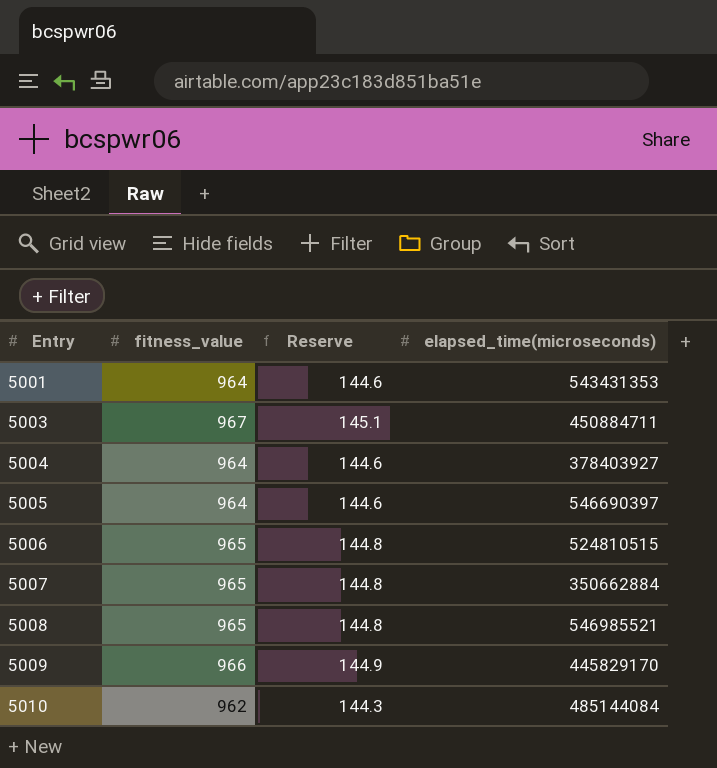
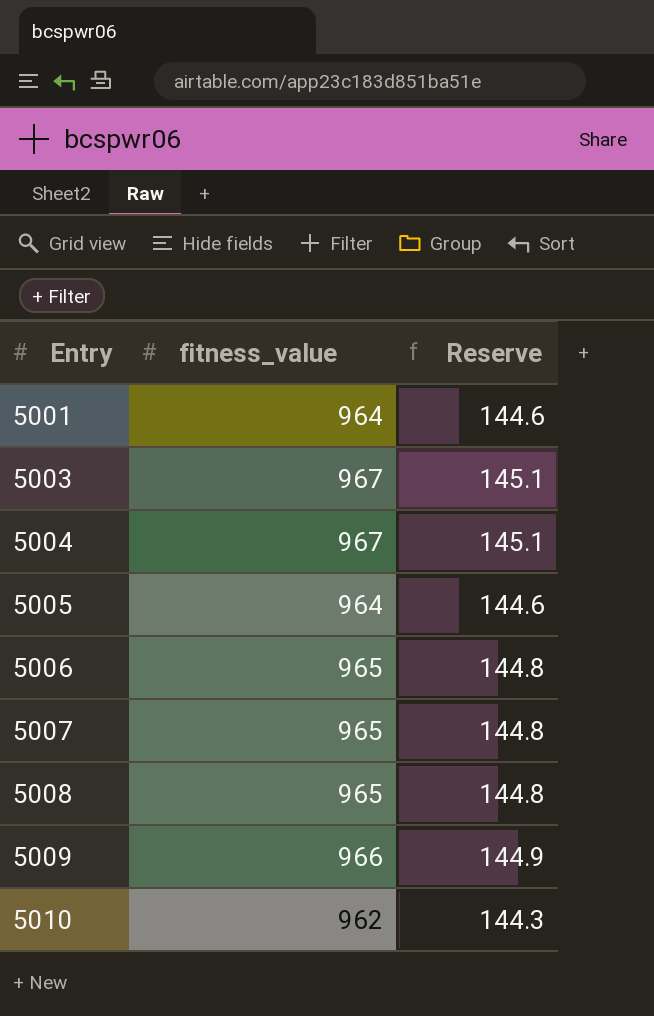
column elapsed_time(microseconds) | position: 4 -> none
5004 | fitness_value: 964 -> 967
5004 | Reserve: 144.6 -> 145.1

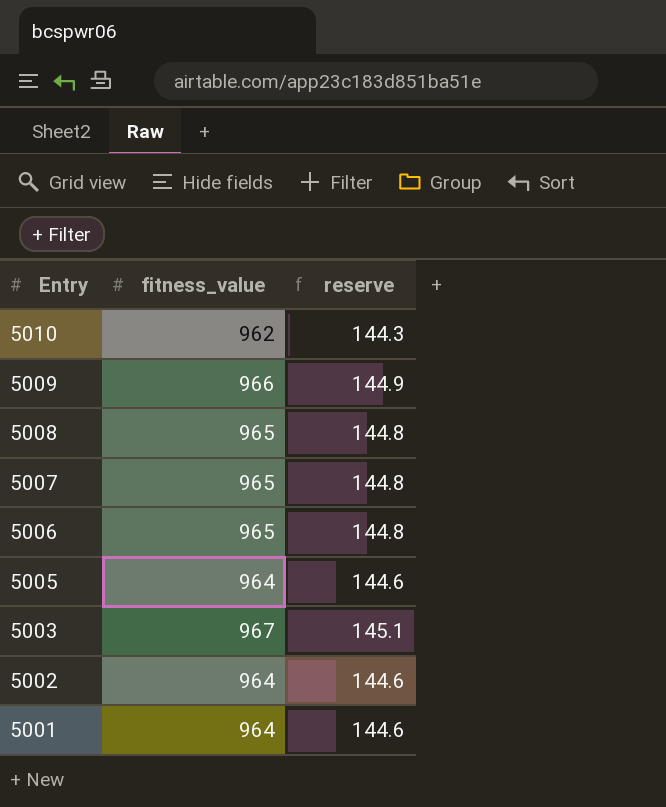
row order: Entry ascending -> Entry descending
column name: Reserve -> reserve
row 5004: 967 | 145.1 -> none
row 5002: none -> 964 | 144.6

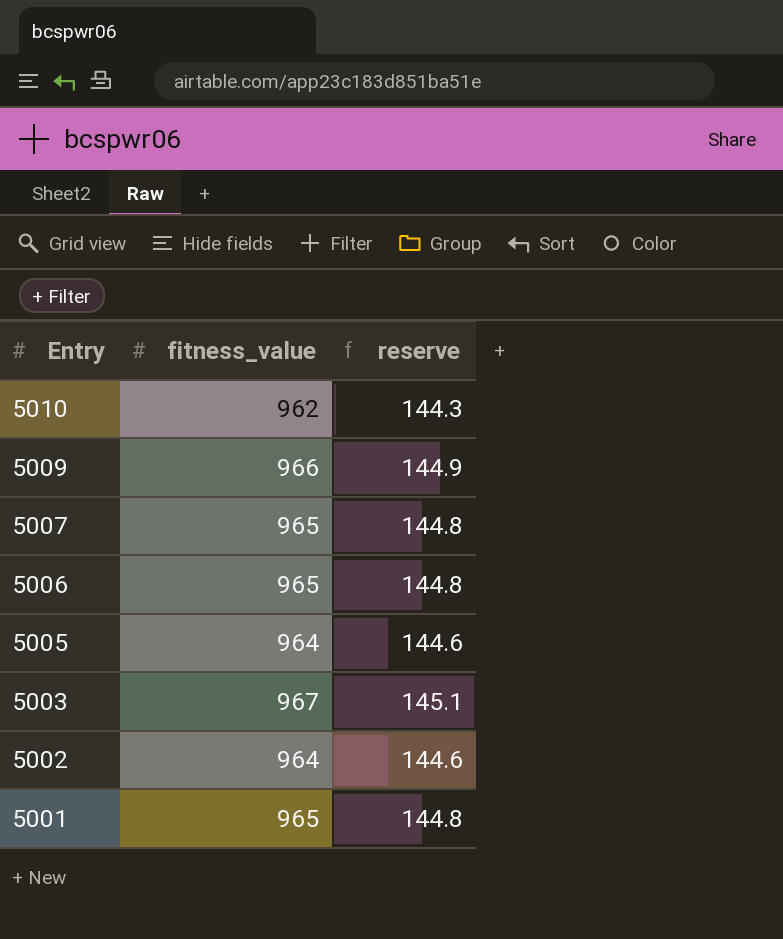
row 5008: 965 | 144.8 -> none
5001 | fitness_value: 964 -> 965
5001 | reserve: 144.6 -> 144.8

